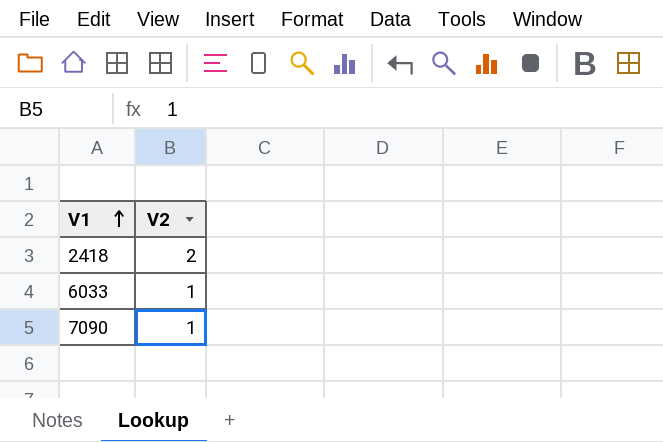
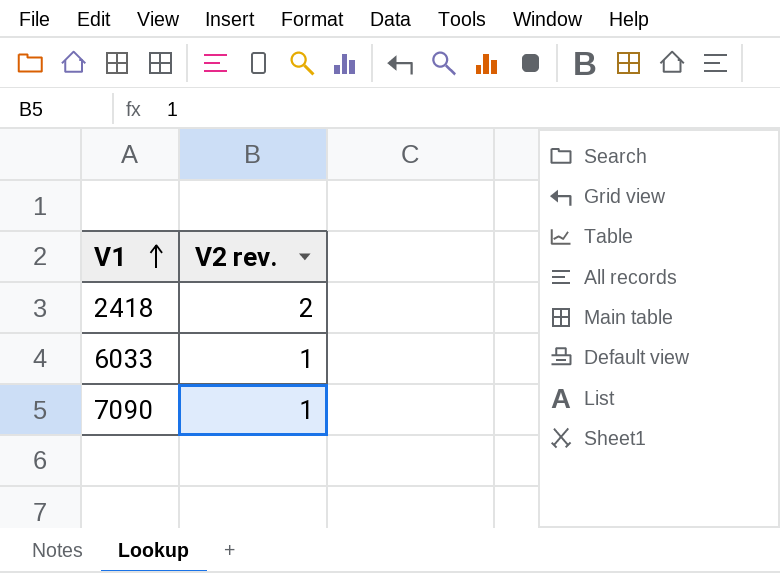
column name: V2 -> V2 rev.

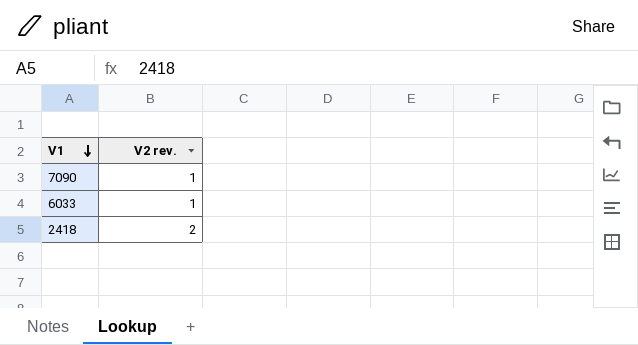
row order: V1 ascending -> V1 descending

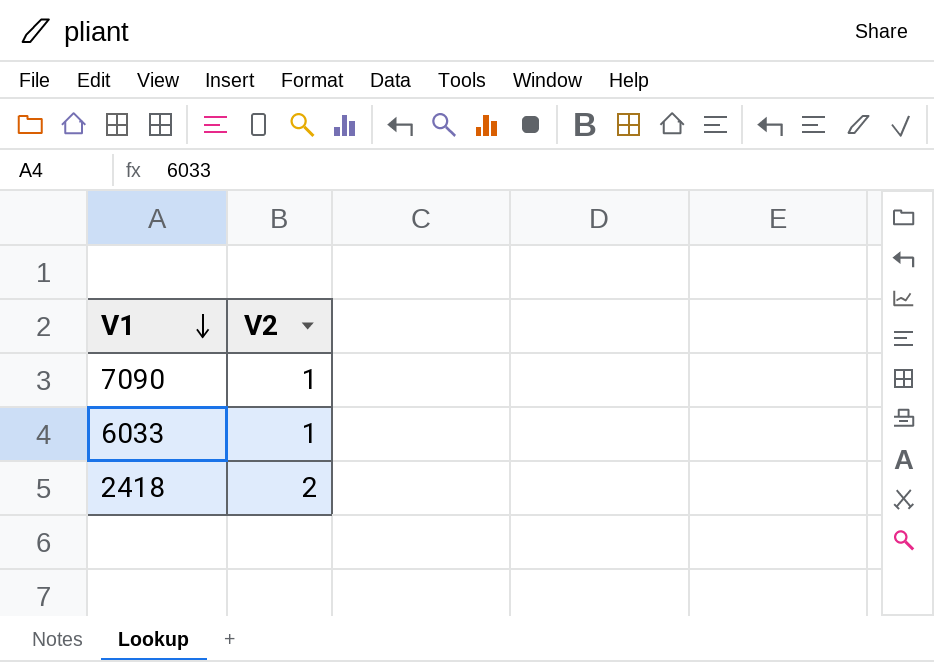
column name: V2 rev. -> V2

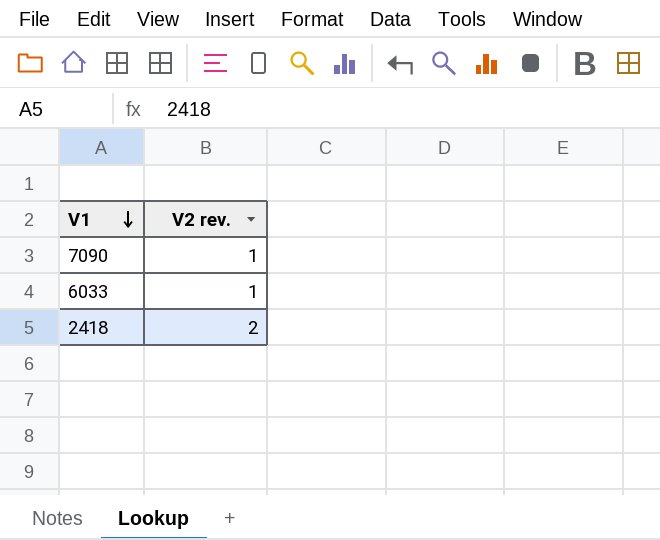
column name: V2 -> V2 rev.

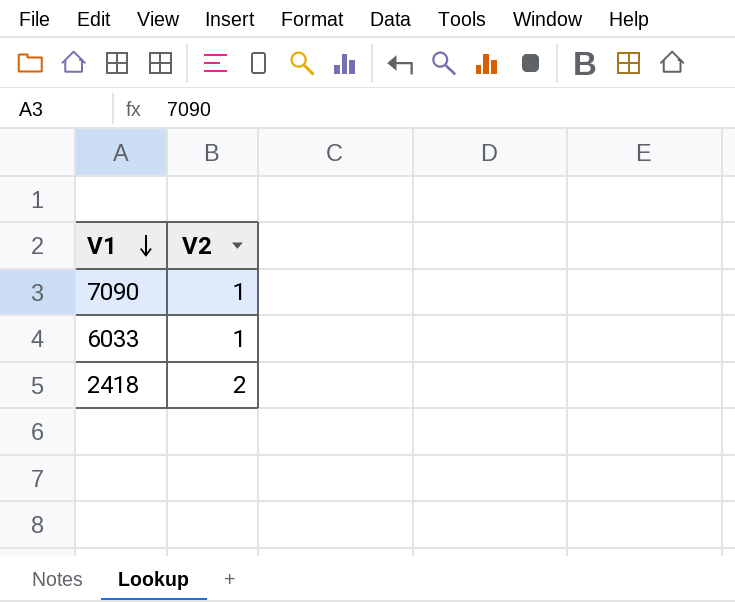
column name: V2 rev. -> V2

